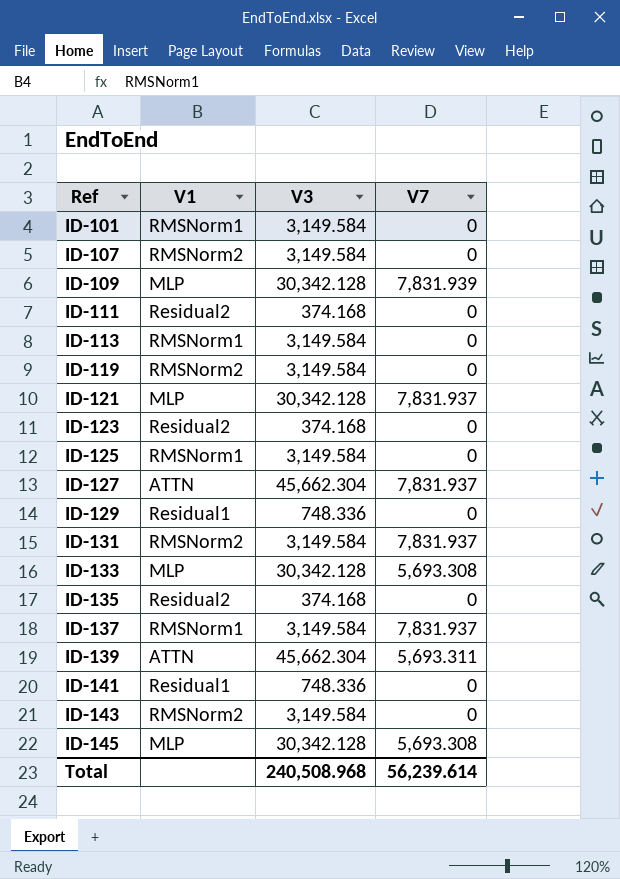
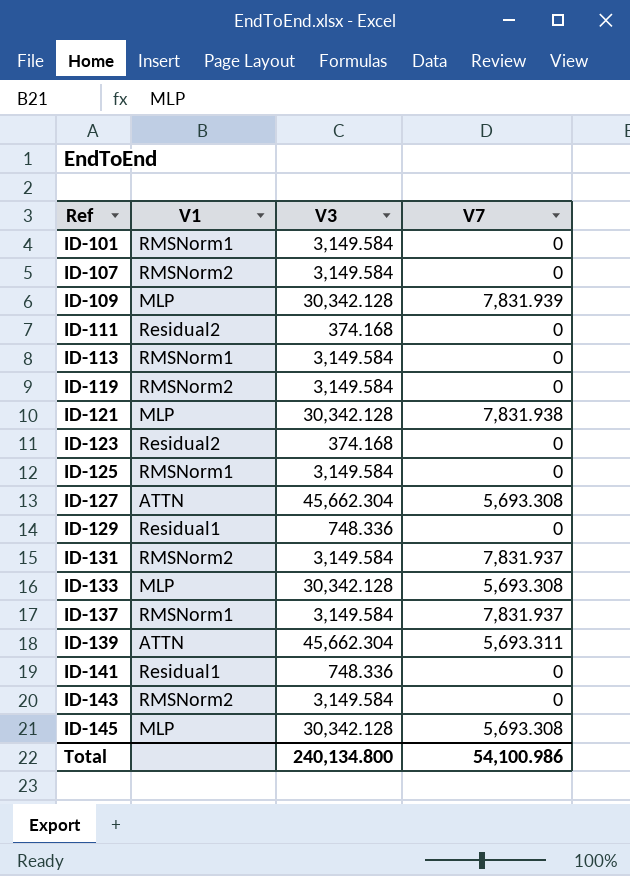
row ID-135: Residual2 | 374.168 | 0 -> none
ID-121 | V7: 7,831.937 -> 7,831.938
ID-127 | V7: 7,831.937 -> 5,693.308
Total | V3: 240,508.968 -> 240,134.800
Total | V7: 56,239.614 -> 54,100.986

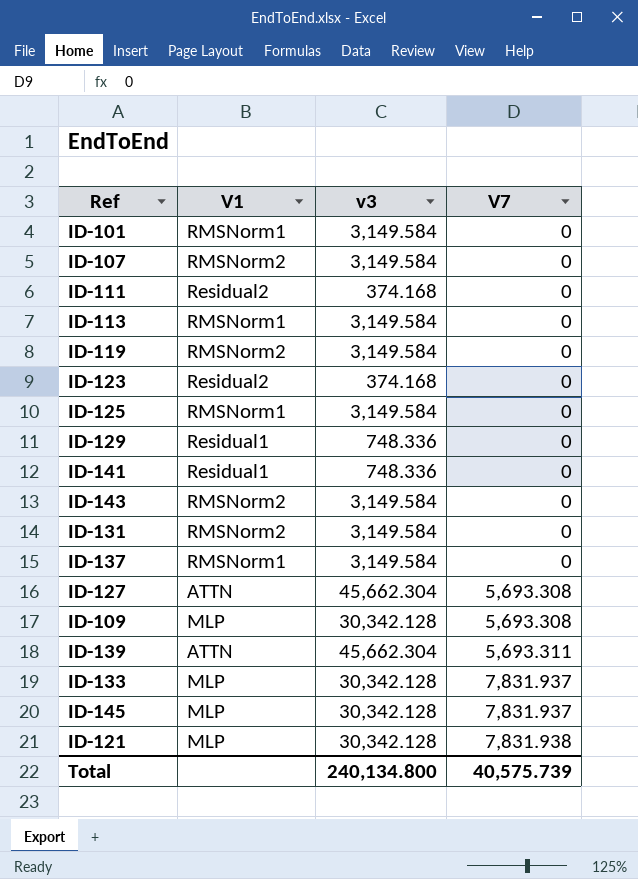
row order: Ref ascending -> V7 ascending
column name: V3 -> v3
ID-131 | V7: 7,831.937 -> 0
ID-137 | V7: 7,831.937 -> 0
ID-109 | V7: 7,831.939 -> 5,693.308
ID-133 | V7: 5,693.308 -> 7,831.937
ID-145 | V7: 5,693.308 -> 7,831.937
Total | V7: 54,100.986 -> 40,575.739

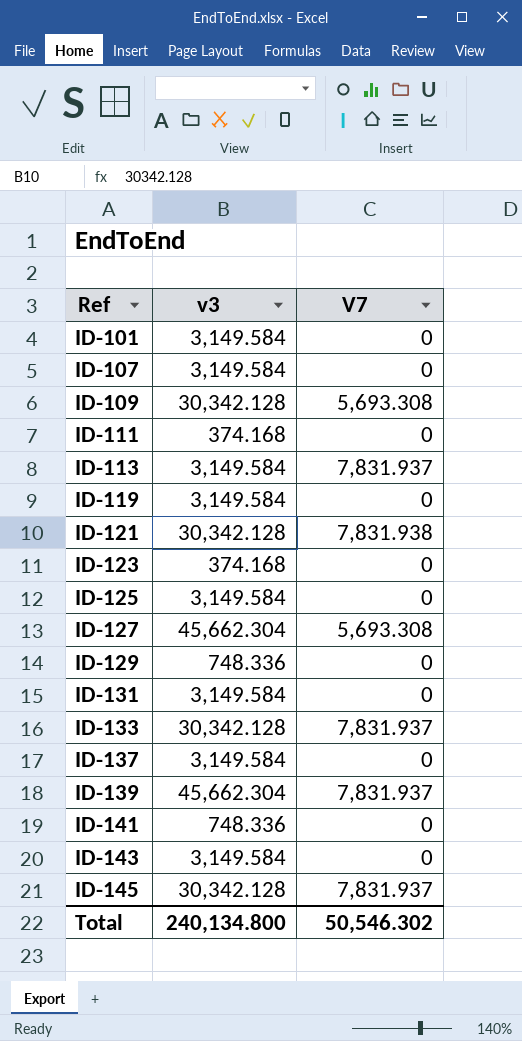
row order: V7 ascending -> Ref ascending
column V1 | position: 2 -> none
ID-113 | V7: 0 -> 7,831.937
ID-139 | V7: 5,693.311 -> 7,831.937
Total | V7: 40,575.739 -> 50,546.302

